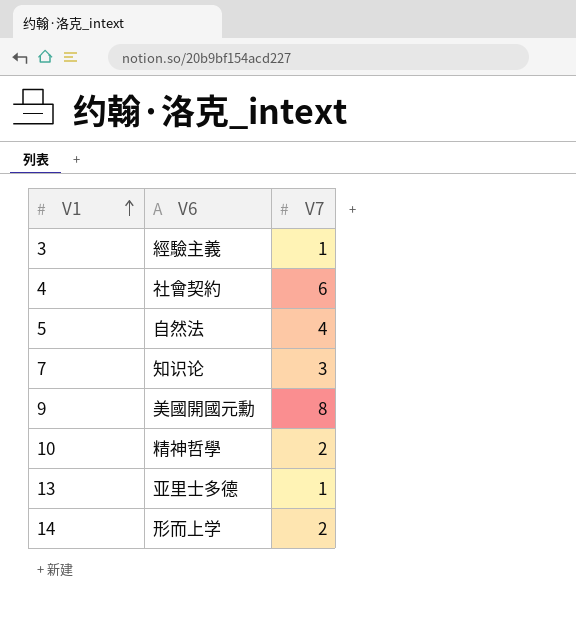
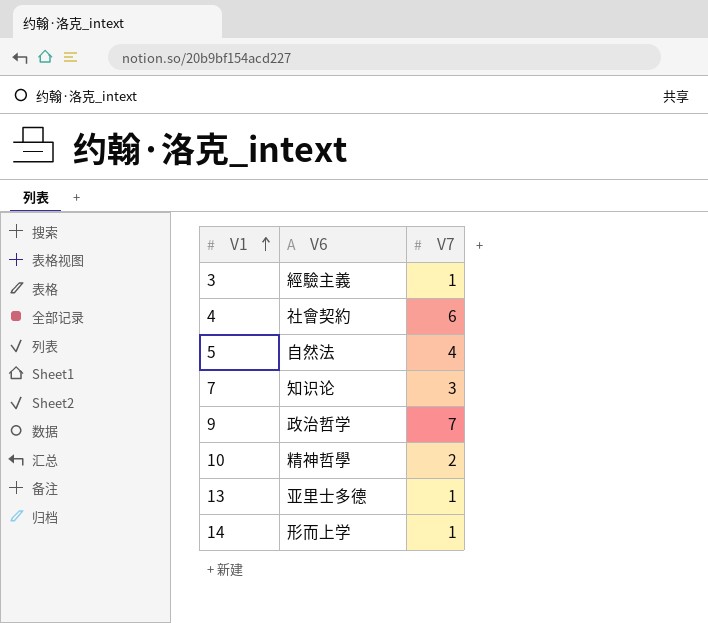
9 | V6: 美國開國元勳 -> 政治哲学
9 | V7: 8 -> 7
14 | V7: 2 -> 1

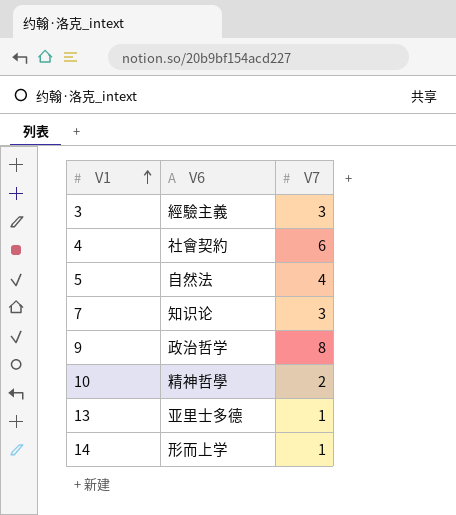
3 | V7: 1 -> 3
9 | V7: 7 -> 8

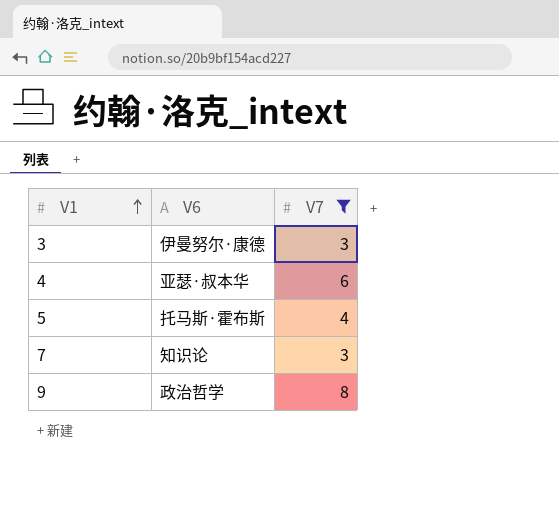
filter: none -> V7 >= 3
3 | V6: 經驗主義 -> 伊曼努尔·康德
4 | V6: 社會契約 -> 亚瑟·叔本华
5 | V6: 自然法 -> 托马斯·霍布斯

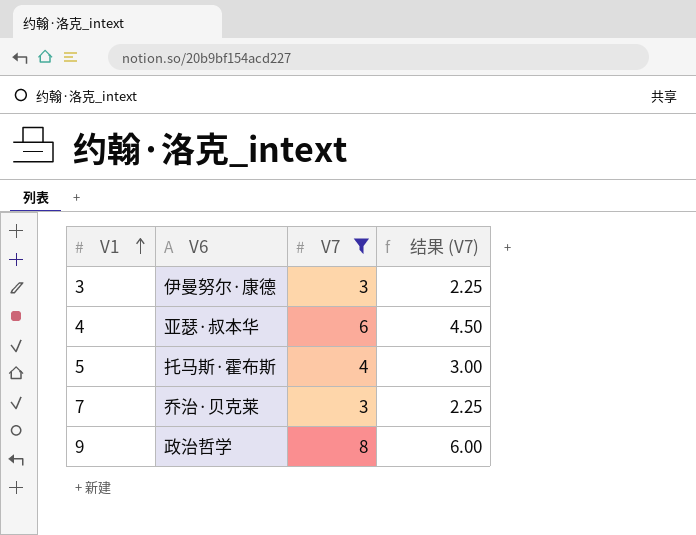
column 结果 (V7) | formula: none -> [V7] * 0.75
7 | V6: 知识论 -> 乔治·贝克莱

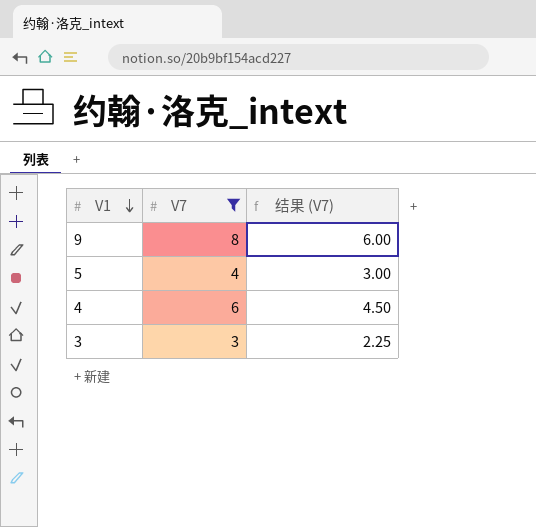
row order: V1 ascending -> V1 descending
column V6 | position: 2 -> none
row 7: 乔治·贝克莱 | 3 | 2.25 -> none

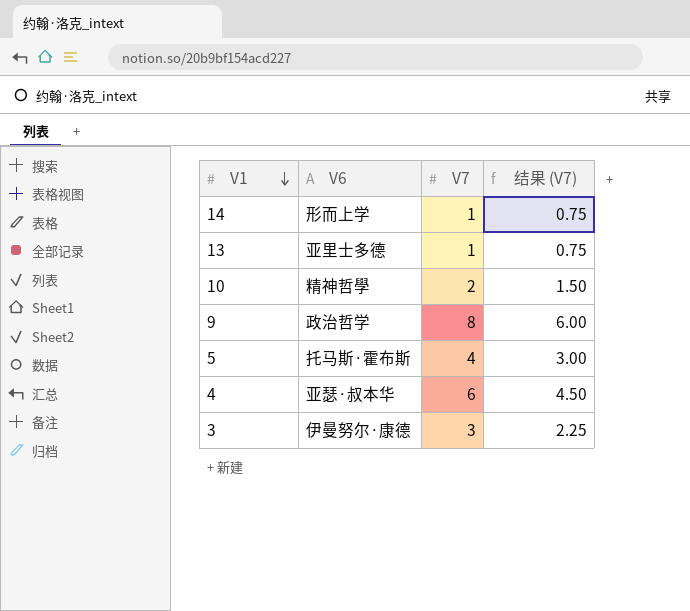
filter: V7 >= 3 -> none
column V6 | position: none -> 2

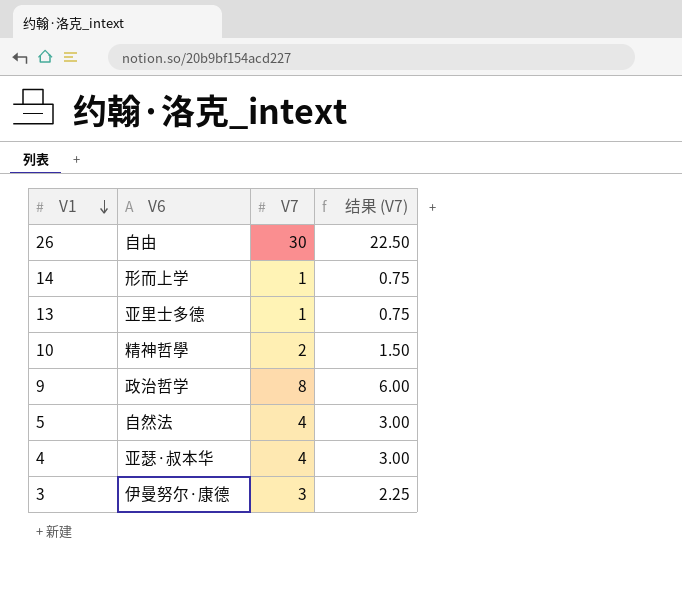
row 26: none -> 自由 | 30 | 22.50
5 | V6: 托马斯·霍布斯 -> 自然法
4 | V7: 6 -> 4
4 | 结果 (V7): 4.50 -> 3.00

